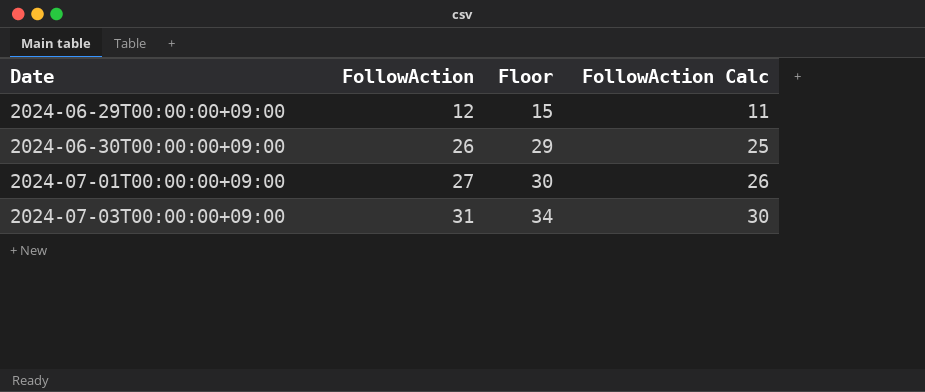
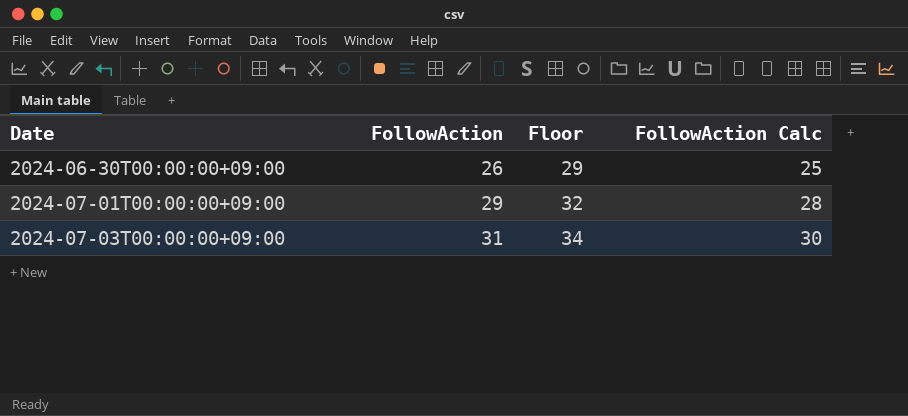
row 2024-06-29T00:00:00+09:00: 12 | 15 | 11 -> none
2024-07-01T00:00:00+09:00 | FollowAction: 27 -> 29
2024-07-01T00:00:00+09:00 | Floor: 30 -> 32
2024-07-01T00:00:00+09:00 | FollowAction Calc: 26 -> 28

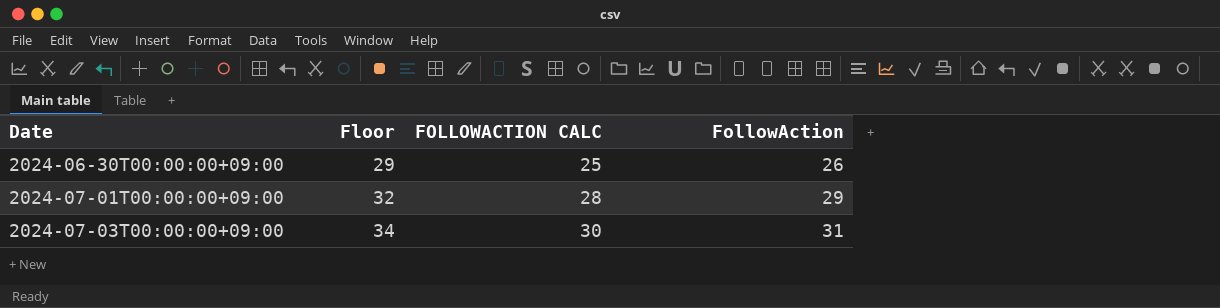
column name: FollowAction Calc -> FOLLOWACTION CALC
column FollowAction | position: 2 -> 4

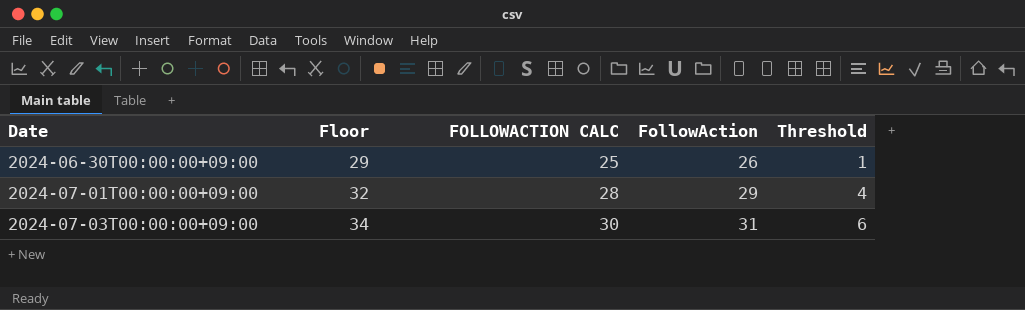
column Threshold | formula: none -> [FollowAction] - 25

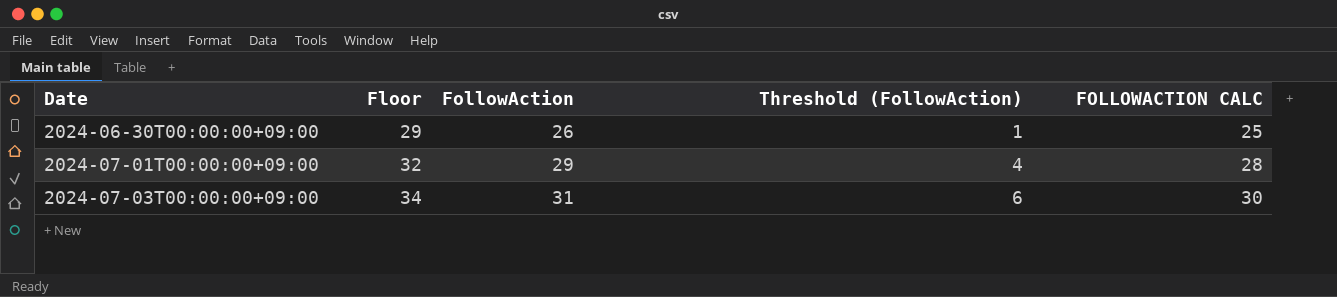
column name: Threshold -> Threshold (FollowAction)
column FOLLOWACTION CALC | position: 3 -> 5

